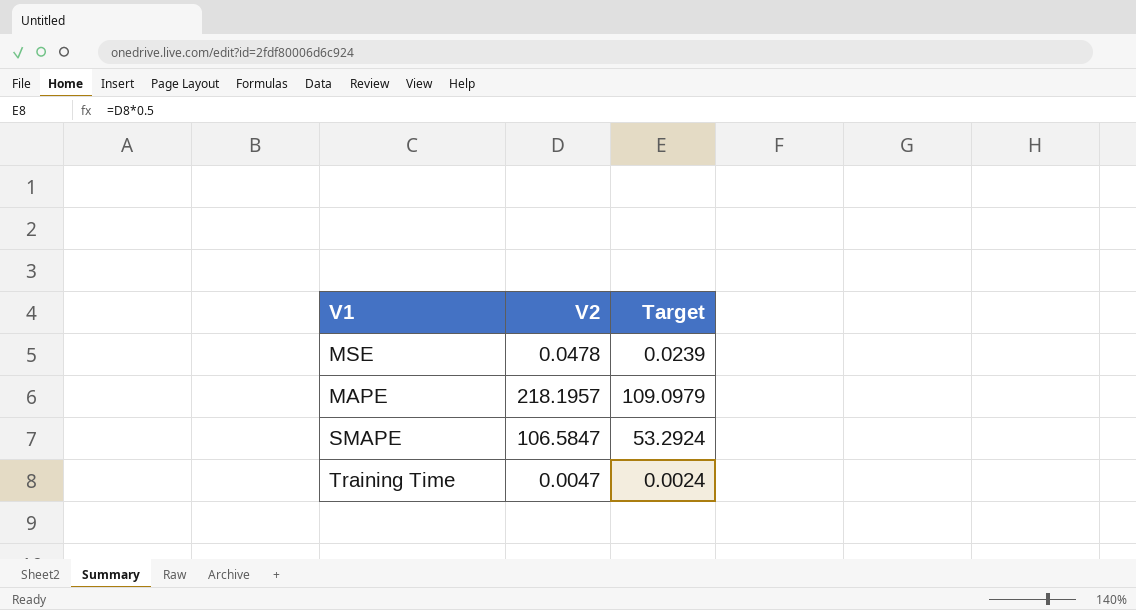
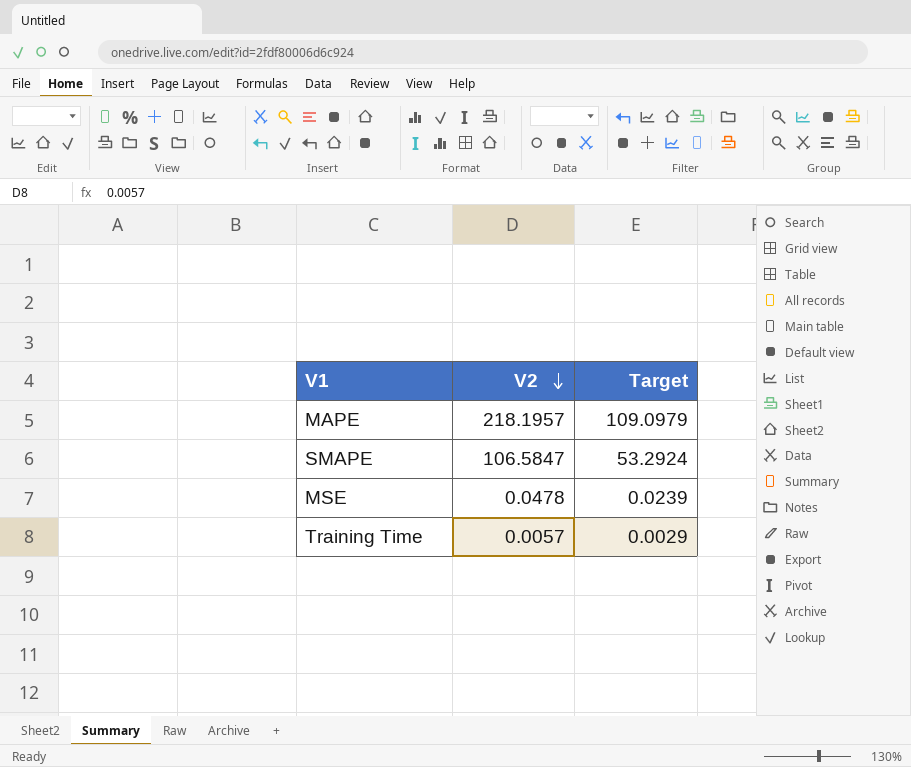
row order: none -> V2 descending
Training Time | V2: 0.0047 -> 0.0057
Training Time | Target: 0.0024 -> 0.0029

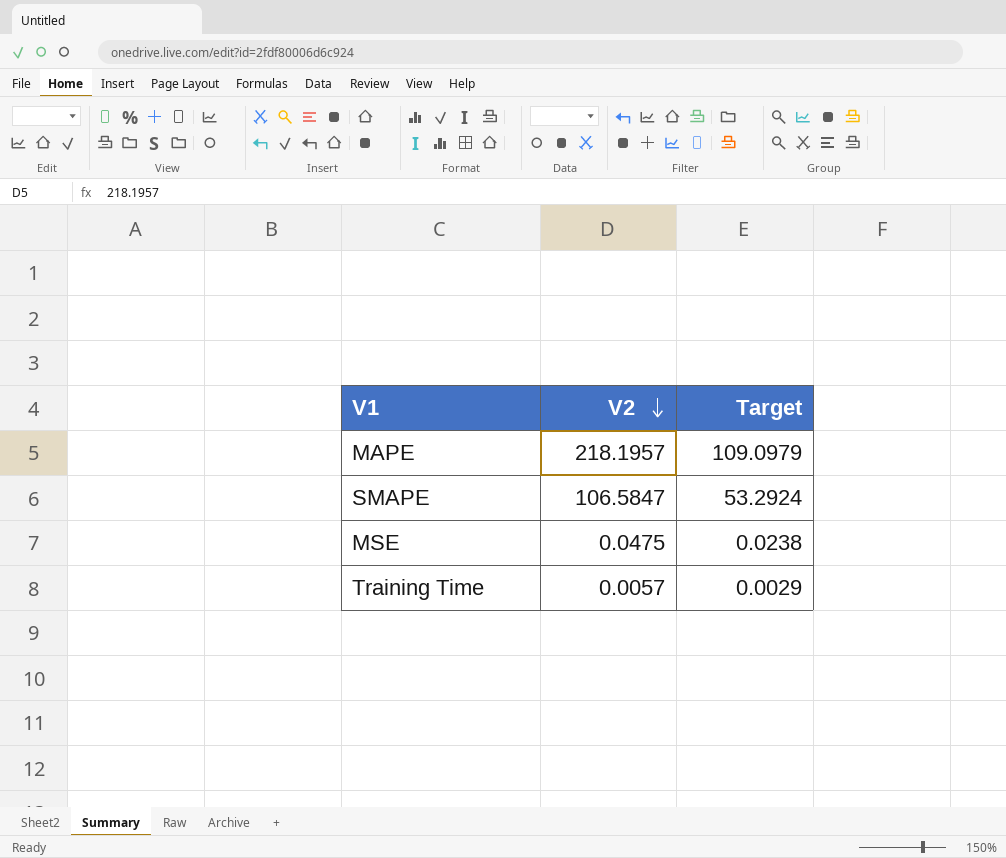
MSE | V2: 0.0478 -> 0.0475
MSE | Target: 0.0239 -> 0.0238

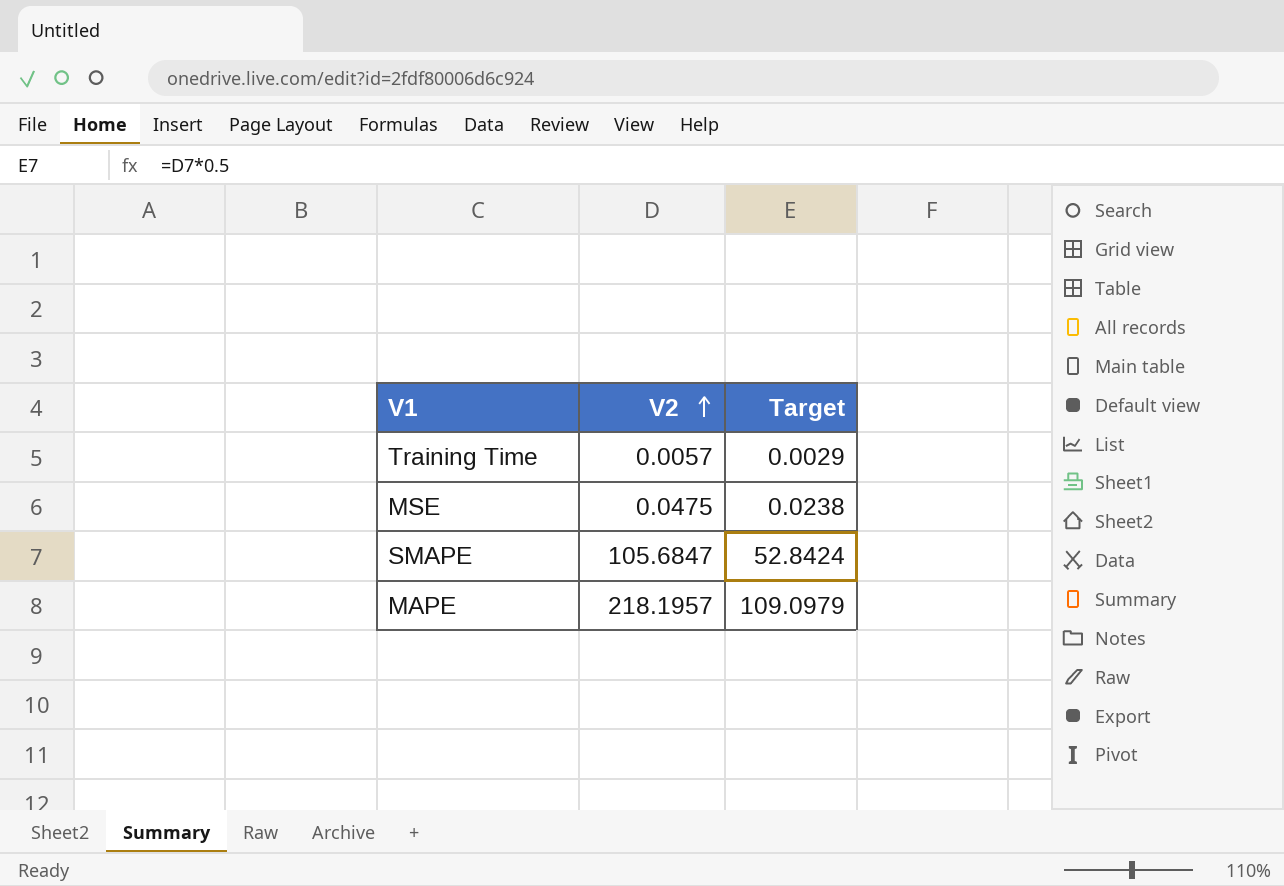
row order: V2 descending -> V2 ascending
SMAPE | V2: 106.5847 -> 105.6847
SMAPE | Target: 53.2924 -> 52.8424

